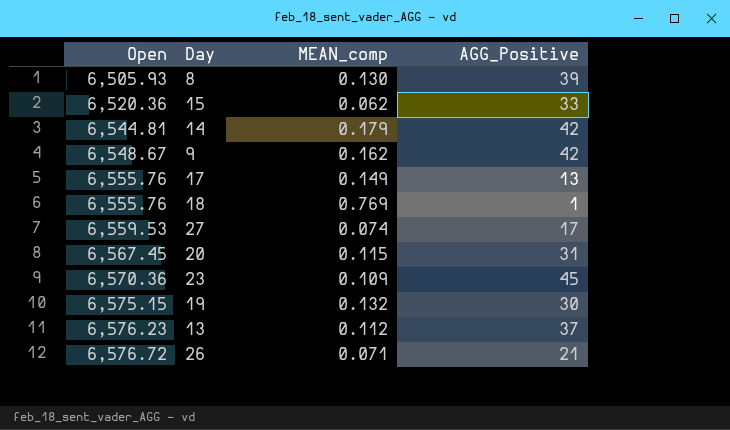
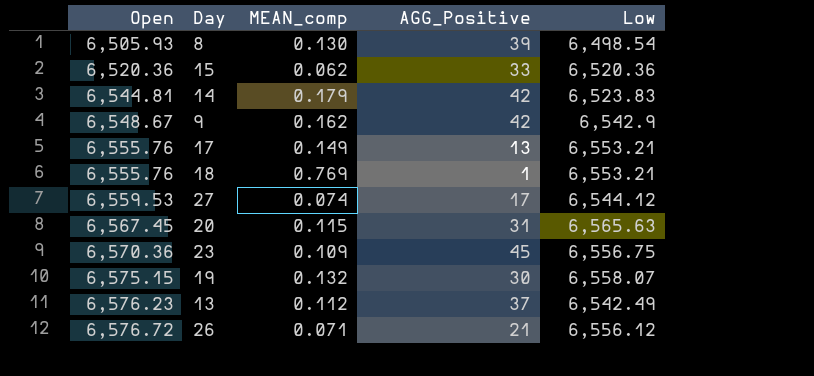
column Low | position: none -> 5

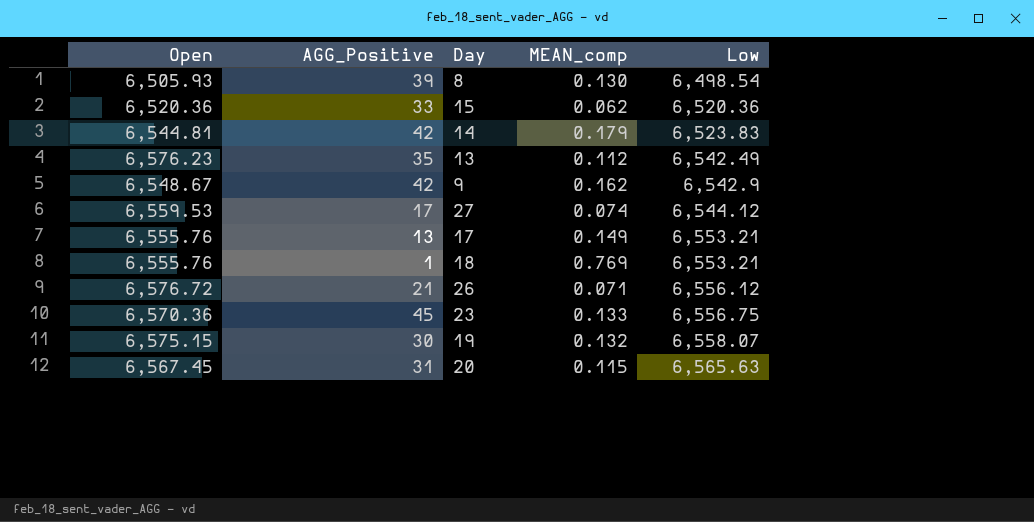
row order: Open ascending -> Low ascending
column AGG_Positive | position: 4 -> 2
13 | AGG_Positive: 37 -> 35
23 | MEAN_comp: 0.109 -> 0.133

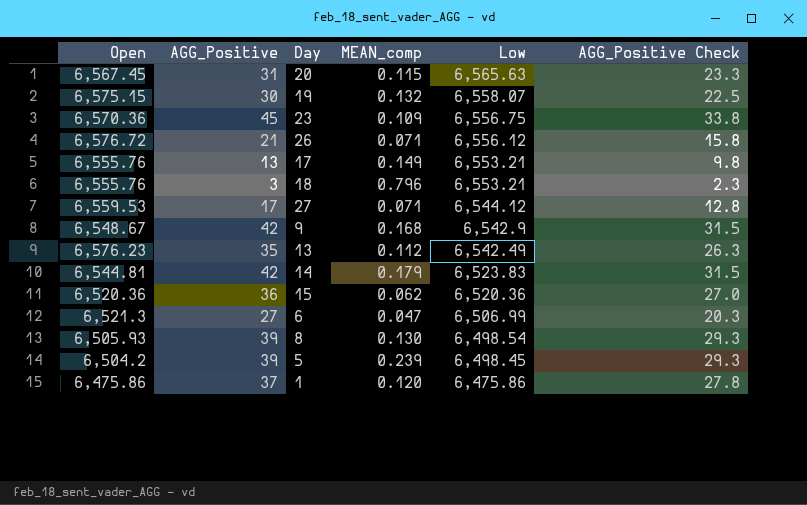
row order: Low ascending -> Low descending
column AGG_Positive Check | formula: none -> [AGG_Positive] * 0.75
23 | MEAN_comp: 0.133 -> 0.109
18 | AGG_Positive: 1 -> 3
18 | MEAN_comp: 0.769 -> 0.796
27 | MEAN_comp: 0.074 -> 0.071
9 | MEAN_comp: 0.162 -> 0.168
15 | AGG_Positive: 33 -> 36
row 6: none -> 6,521.3 | 27 | 0.047 | 6,506.99 | 20.3
row 5: none -> 6,504.2 | 39 | 0.239 | 6,498.45 | 29.3
row 1: none -> 6,475.86 | 37 | 0.120 | 6,475.86 | 27.8

